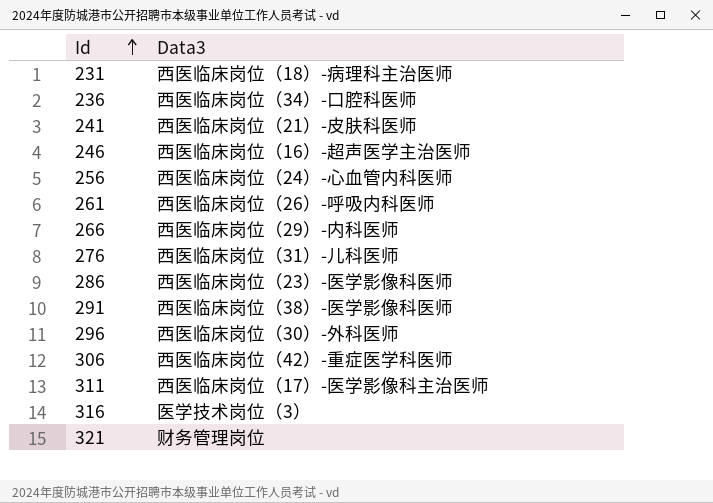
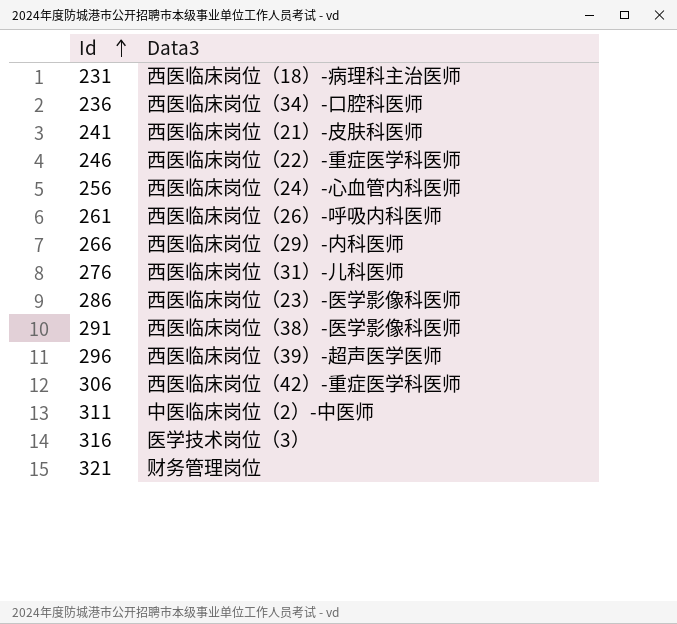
246 | Data3: 西医临床岗位（16）-超声医学主治医师 -> 西医临床岗位（22）-重症医学科医师
296 | Data3: 西医临床岗位（30）-外科医师 -> 西医临床岗位（39）-超声医学医师
311 | Data3: 西医临床岗位（17）-医学影像科主治医师 -> 中医临床岗位（2）-中医师

